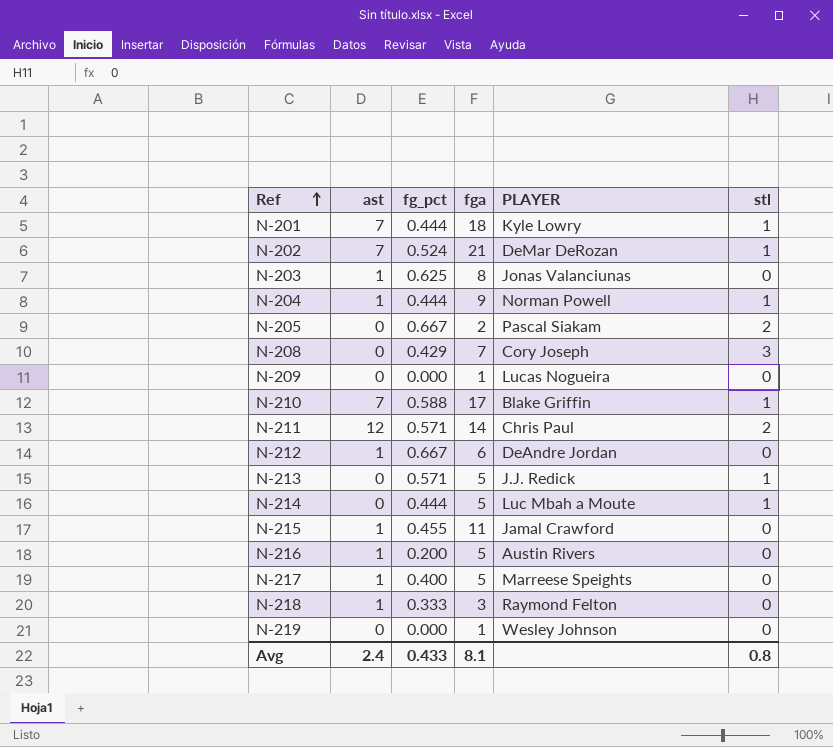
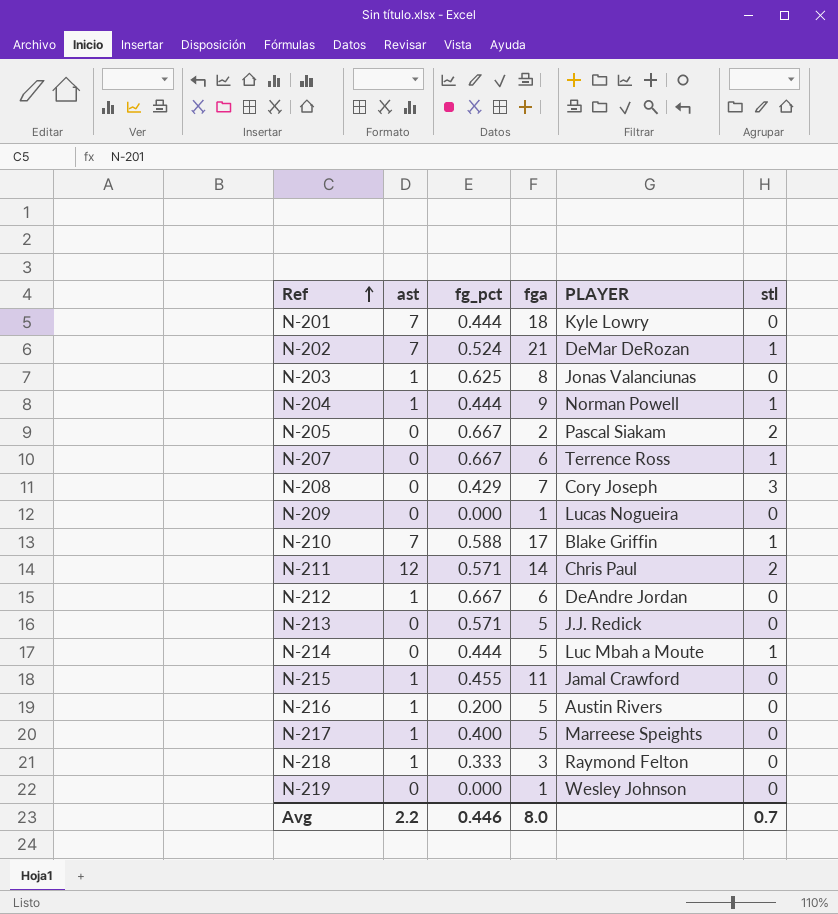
N-201 | stl: 1 -> 0
row N-207: none -> 0 | 0.667 | 6 | Terrence Ross | 1
N-213 | stl: 1 -> 0
Avg | ast: 2.4 -> 2.2
Avg | fg_pct: 0.433 -> 0.446
Avg | fga: 8.1 -> 8.0
Avg | stl: 0.8 -> 0.7

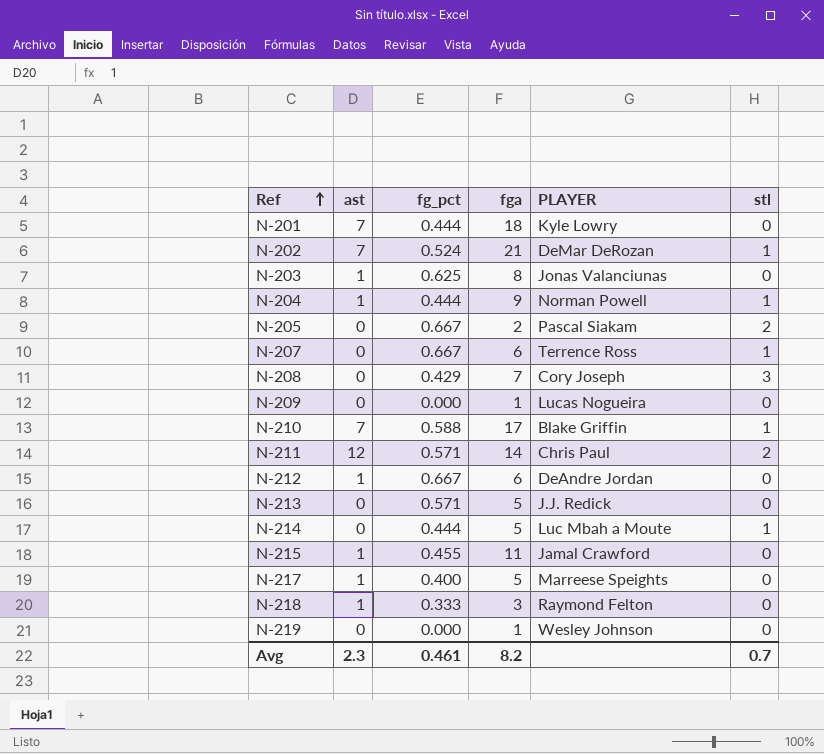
row N-216: 1 | 0.200 | 5 | Austin Rivers | 0 -> none
Avg | ast: 2.2 -> 2.3
Avg | fg_pct: 0.446 -> 0.461
Avg | fga: 8.0 -> 8.2

